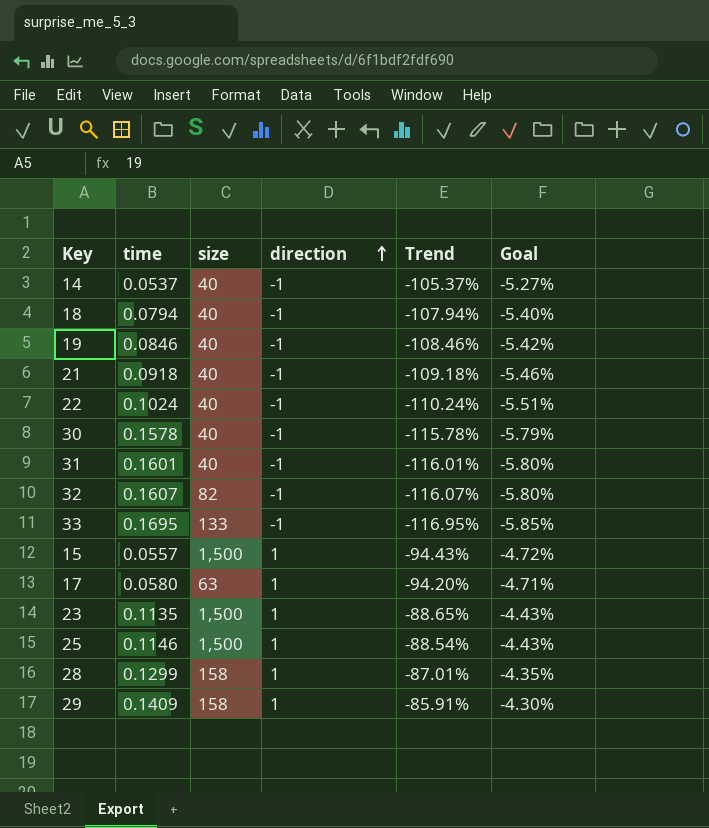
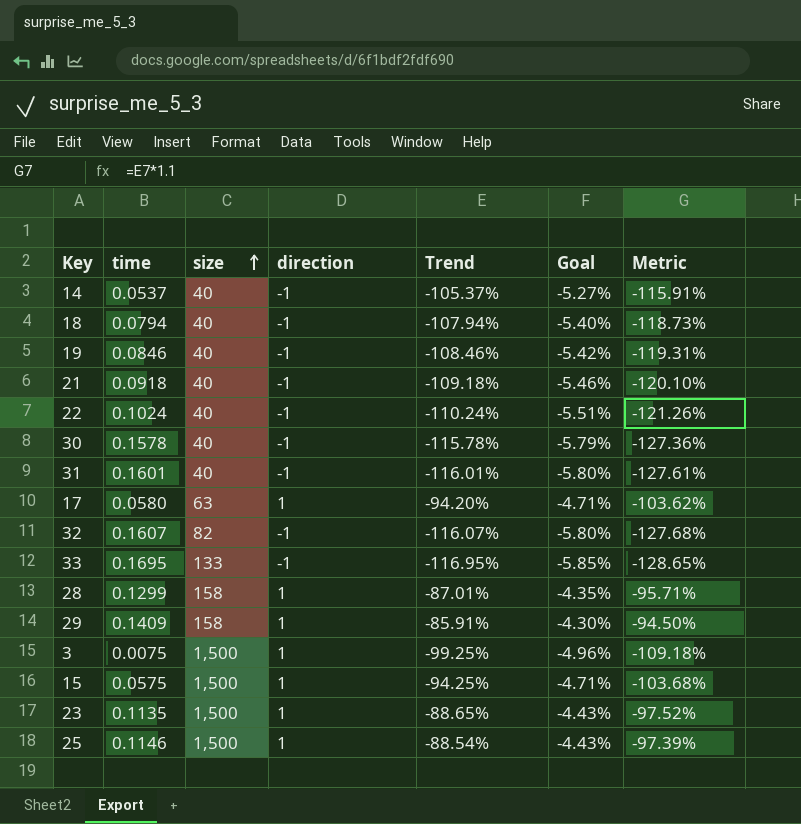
row order: direction ascending -> size ascending
column Metric | formula: none -> [Trend] * 1.1
row 3: none -> 0.0075 | 1,500 | 1 | -99.25% | -4.96% | -109.18%
15 | time: 0.0557 -> 0.0575
15 | Trend: -94.43% -> -94.25%
15 | Goal: -4.72% -> -4.71%

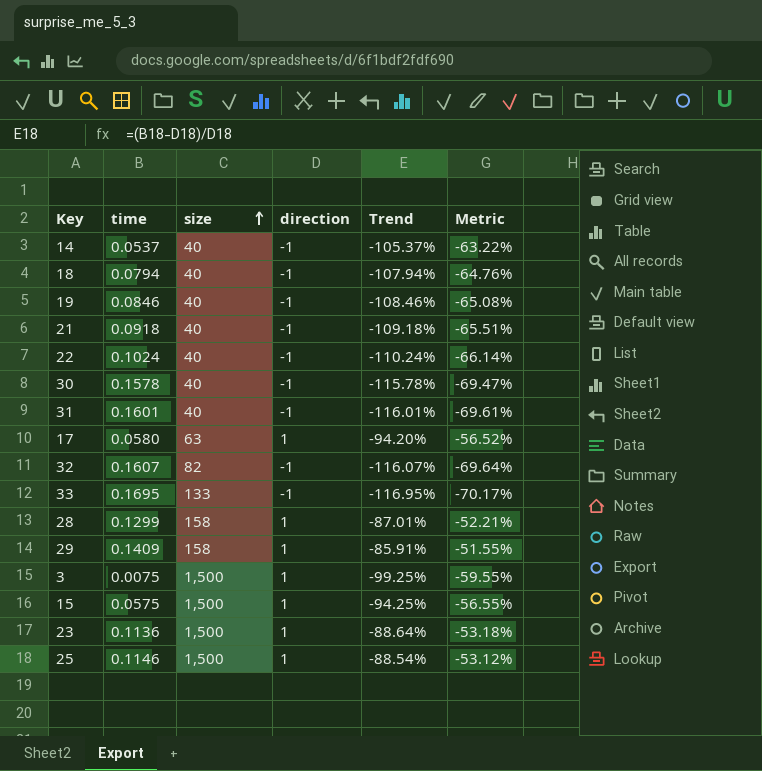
column Goal | formula: [Trend] * 0.05 -> none
column Metric | formula: [Trend] * 1.1 -> [Trend] * 0.6
23 | time: 0.1135 -> 0.1136
23 | Trend: -88.65% -> -88.64%

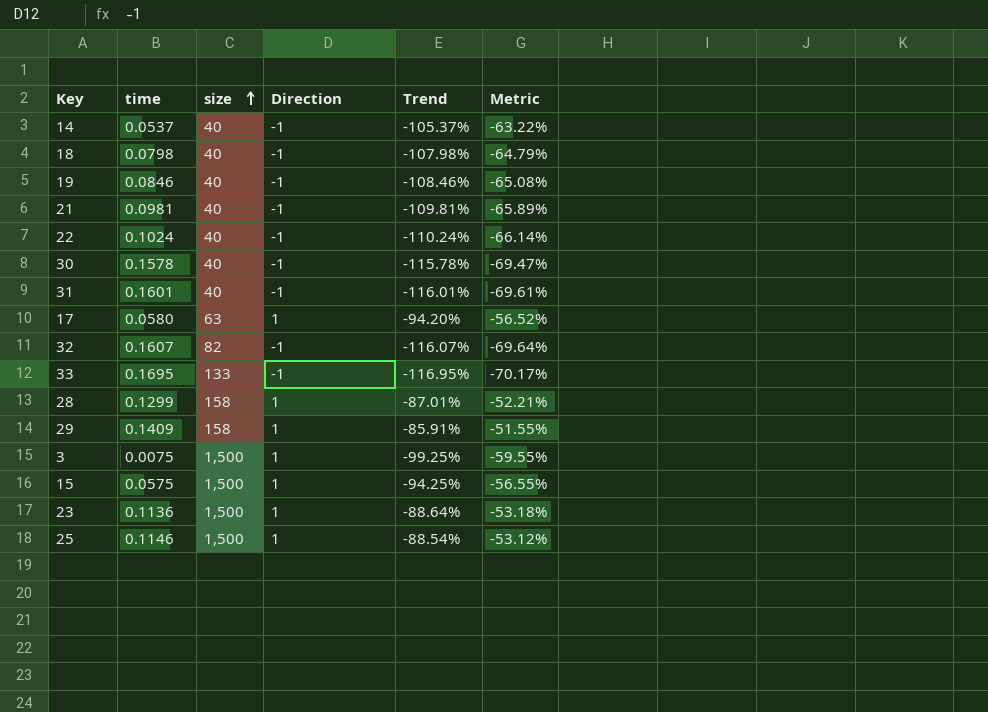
column name: direction -> Direction
18 | time: 0.0794 -> 0.0798
18 | Trend: -107.94% -> -107.98%
18 | Metric: -64.76% -> -64.79%
21 | time: 0.0918 -> 0.0981
21 | Trend: -109.18% -> -109.81%
21 | Metric: -65.51% -> -65.89%

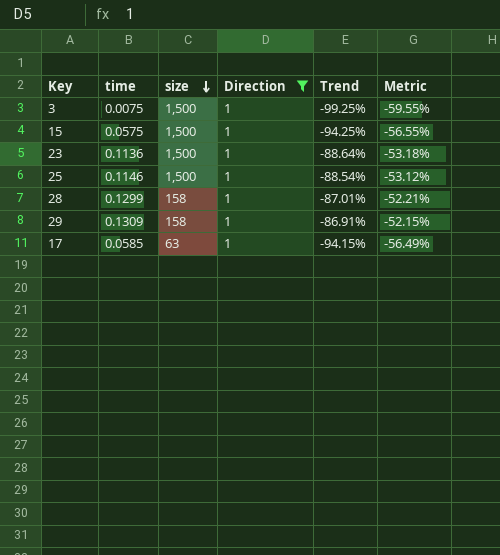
filter: none -> Direction = 1
row order: size ascending -> size descending
29 | time: 0.1409 -> 0.1309
29 | Trend: -85.91% -> -86.91%
29 | Metric: -51.55% -> -52.15%
17 | time: 0.0580 -> 0.0585
17 | Trend: -94.20% -> -94.15%
17 | Metric: -56.52% -> -56.49%

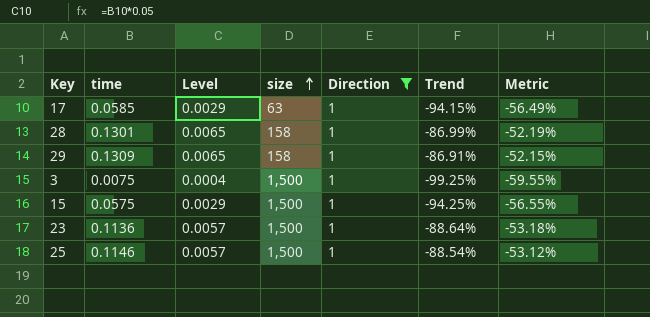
row order: size descending -> size ascending
column Level | formula: none -> [time] * 0.05
28 | time: 0.1299 -> 0.1301
28 | Trend: -87.01% -> -86.99%
28 | Metric: -52.21% -> -52.19%

